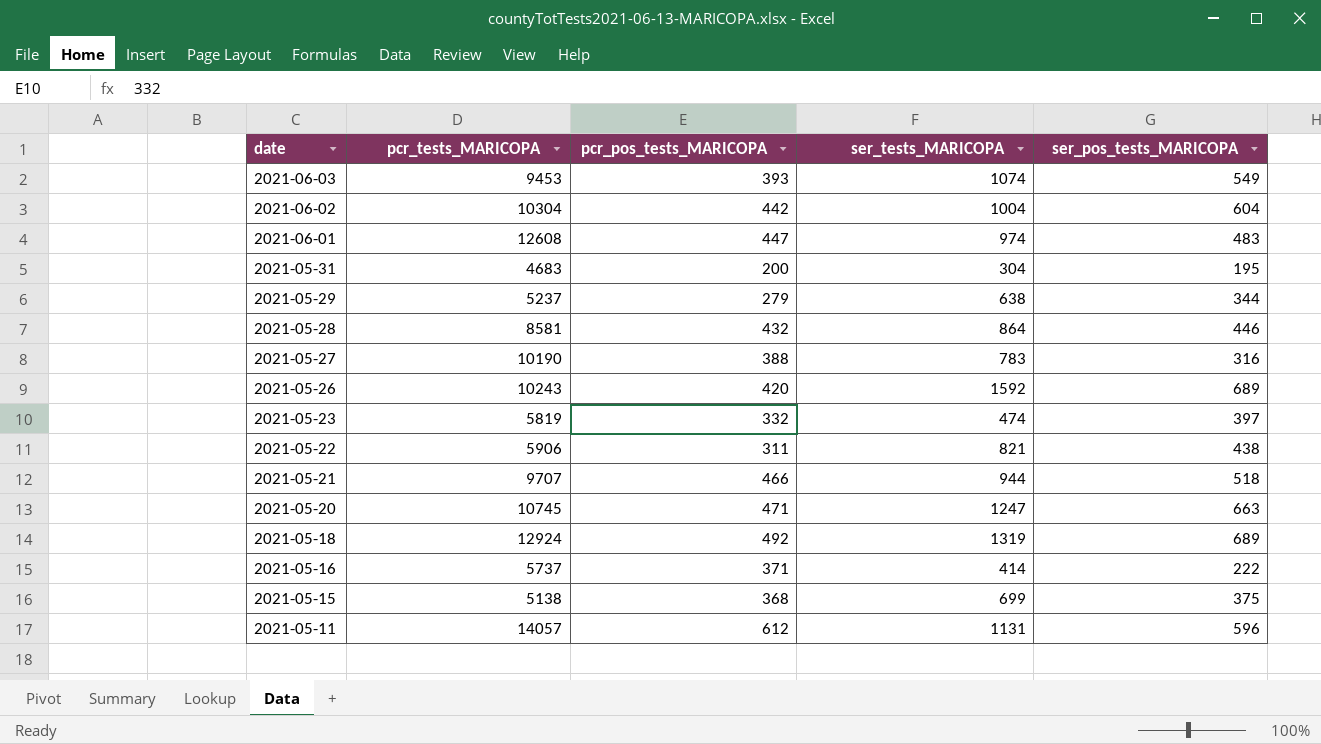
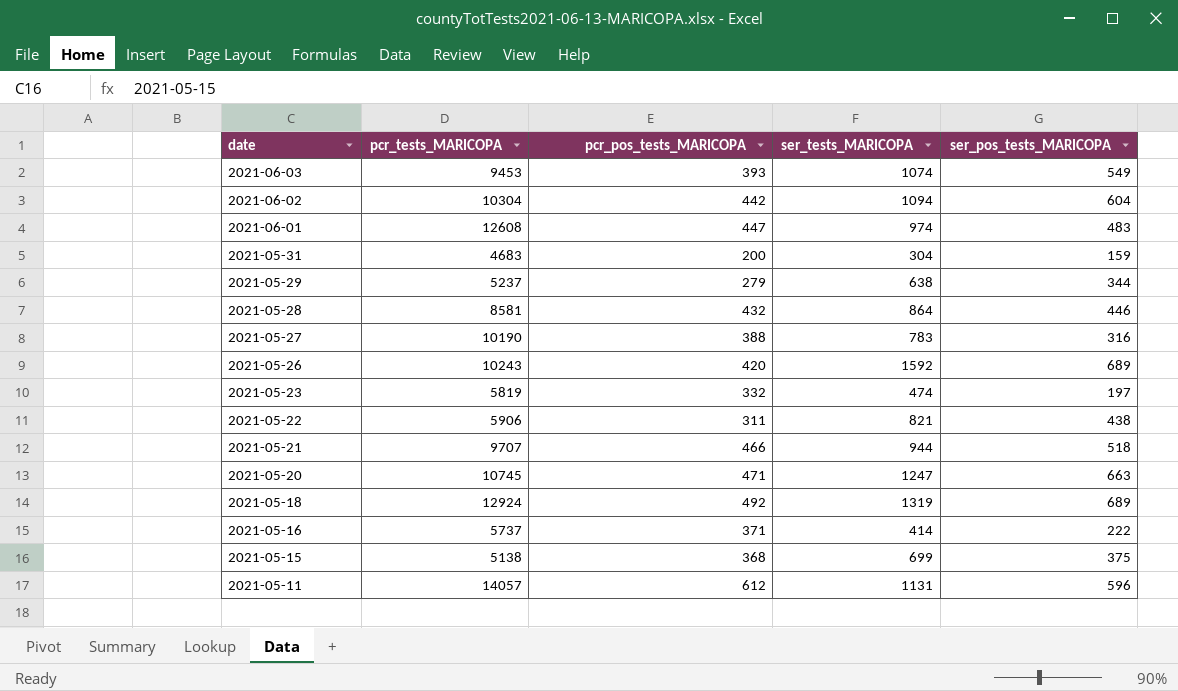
2021-06-02 | ser_tests_MARICOPA: 1004 -> 1094
2021-05-31 | ser_pos_tests_MARICOPA: 195 -> 159
2021-05-23 | ser_pos_tests_MARICOPA: 397 -> 197

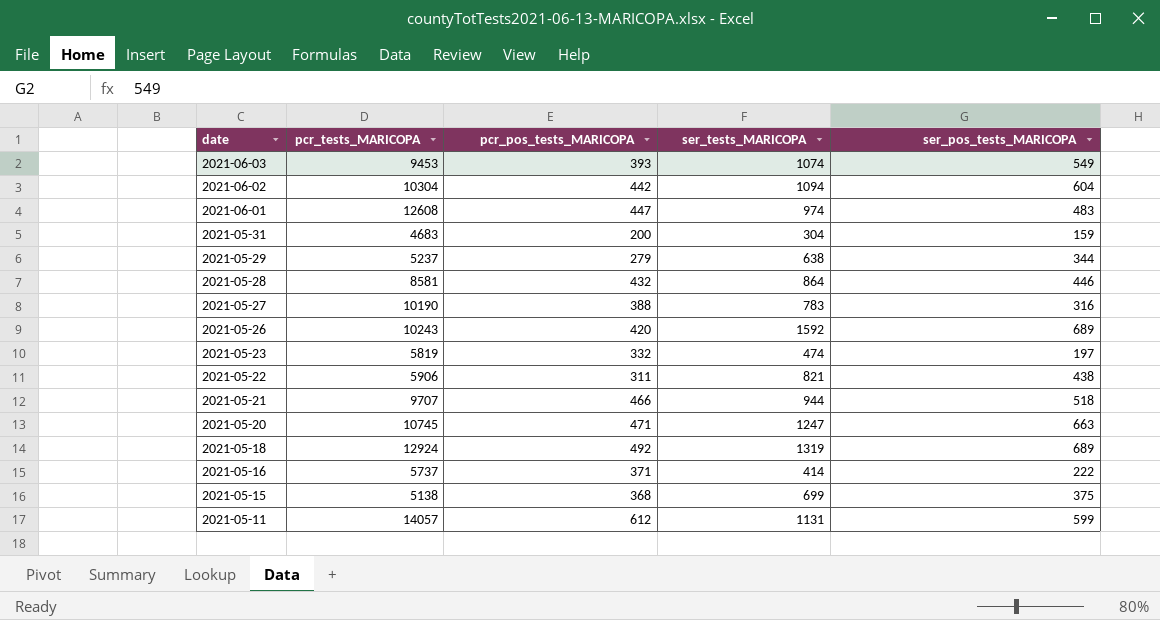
2021-05-11 | ser_pos_tests_MARICOPA: 596 -> 599

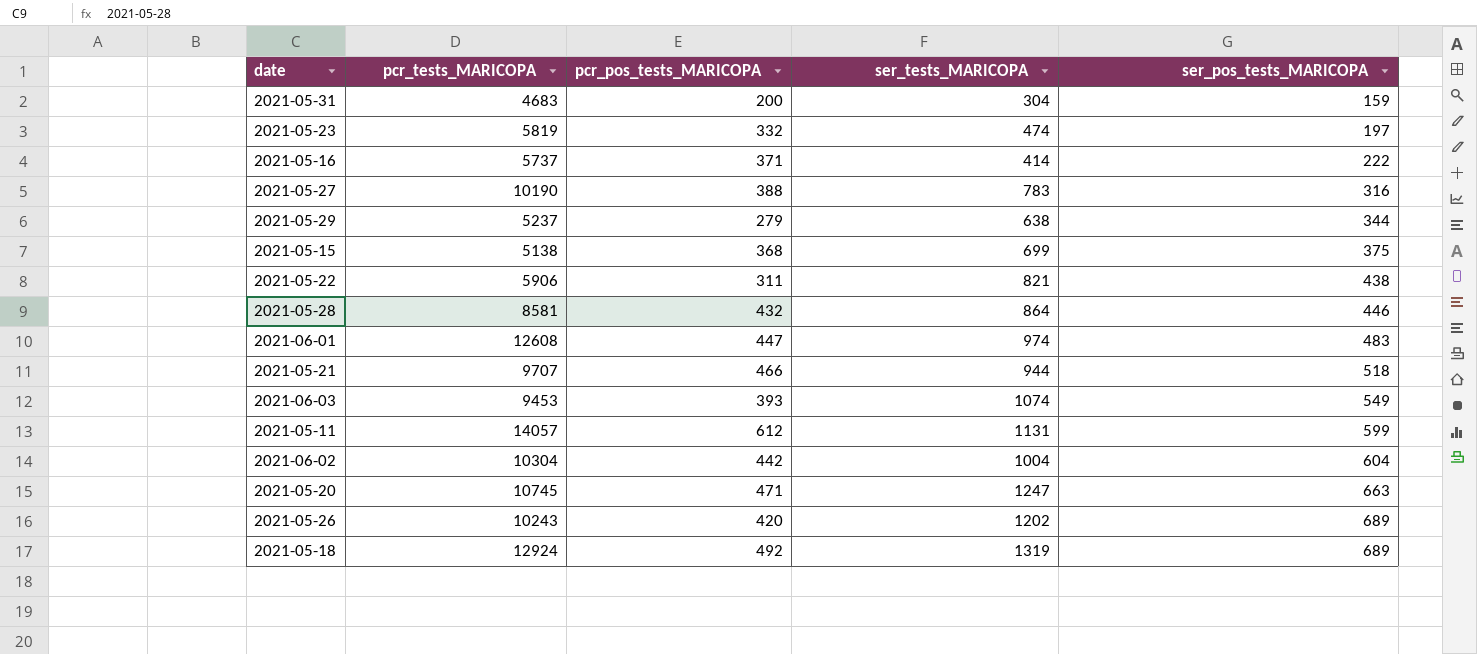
row order: date descending -> ser_pos_tests_MARICOPA ascending
2021-06-02 | ser_tests_MARICOPA: 1094 -> 1004
2021-05-26 | ser_tests_MARICOPA: 1592 -> 1202

